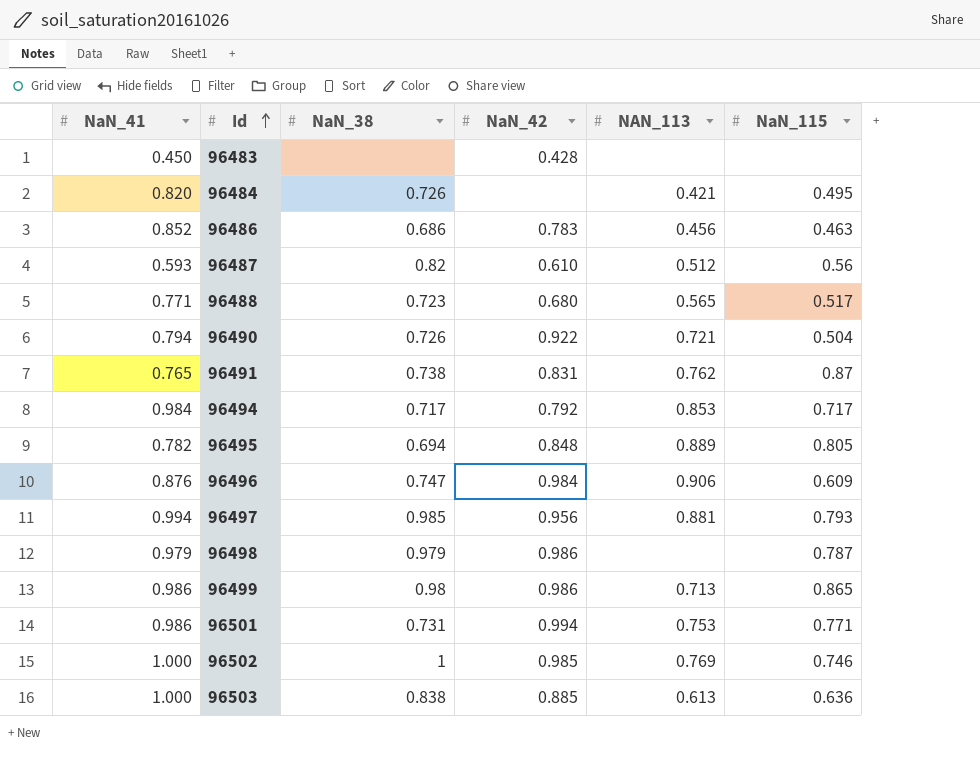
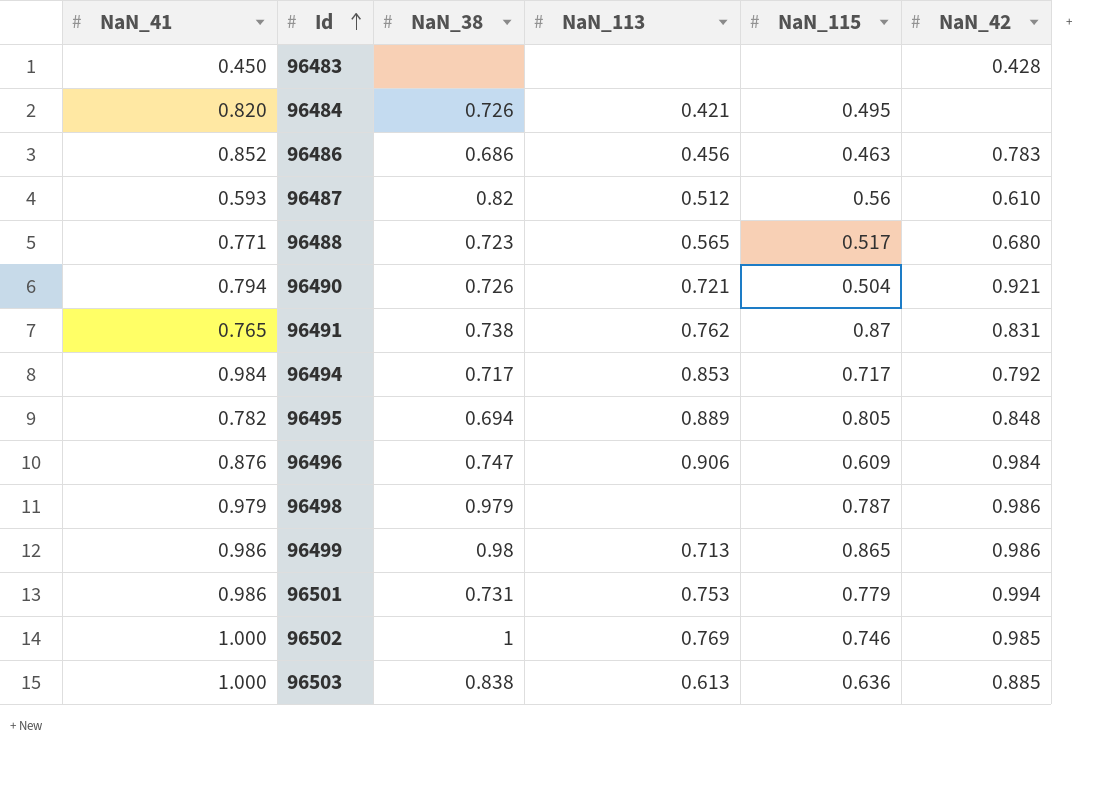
column name: NAN_113 -> NaN_113
column NaN_42 | position: 4 -> 6
row 96497: 0.994 | 0.985 | 0.956 | 0.881 | 0.793 -> none
96490 | NaN_42: 0.922 -> 0.921
96501 | NaN_115: 0.771 -> 0.779

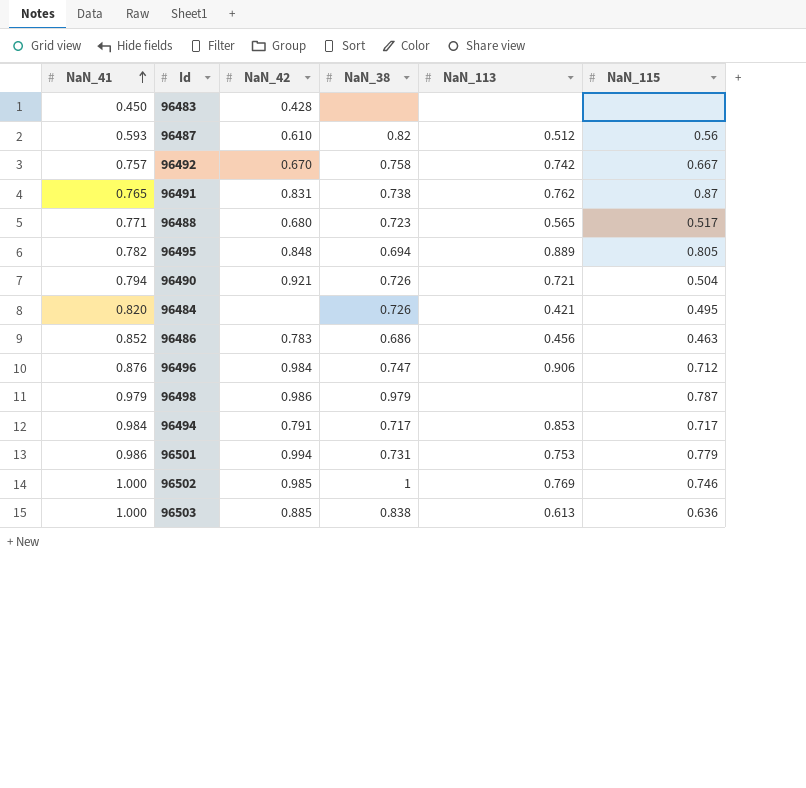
row order: Id ascending -> NaN_41 ascending
column NaN_42 | position: 6 -> 3
row 96499: 0.986 | 0.98 | 0.713 | 0.865 | 0.986 -> none
row 96492: none -> 0.757 | 0.670 | 0.758 | 0.742 | 0.667
96496 | NaN_115: 0.609 -> 0.712
96494 | NaN_42: 0.792 -> 0.791

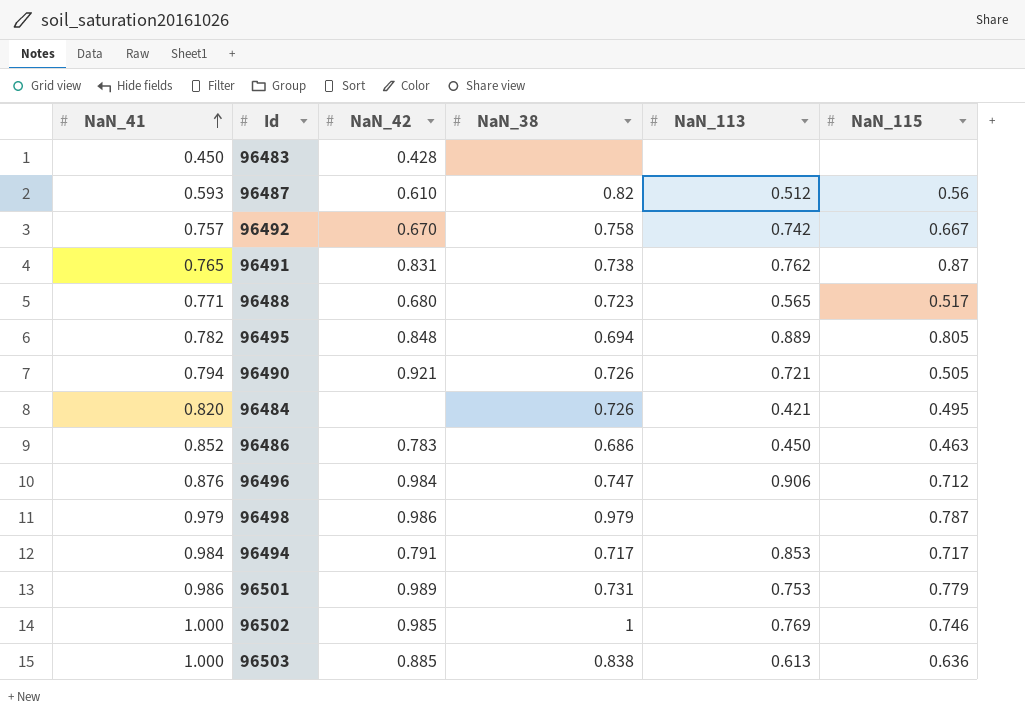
96490 | NaN_115: 0.504 -> 0.505
96486 | NaN_113: 0.456 -> 0.450
96501 | NaN_42: 0.994 -> 0.989

